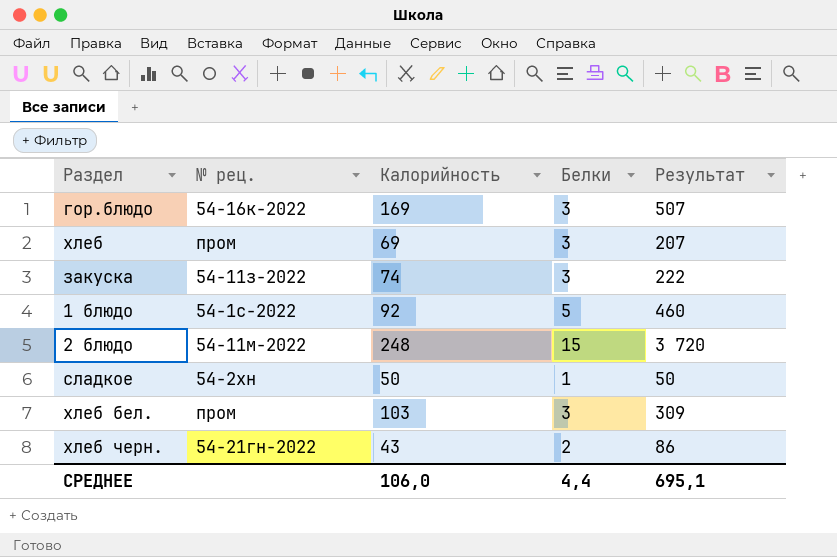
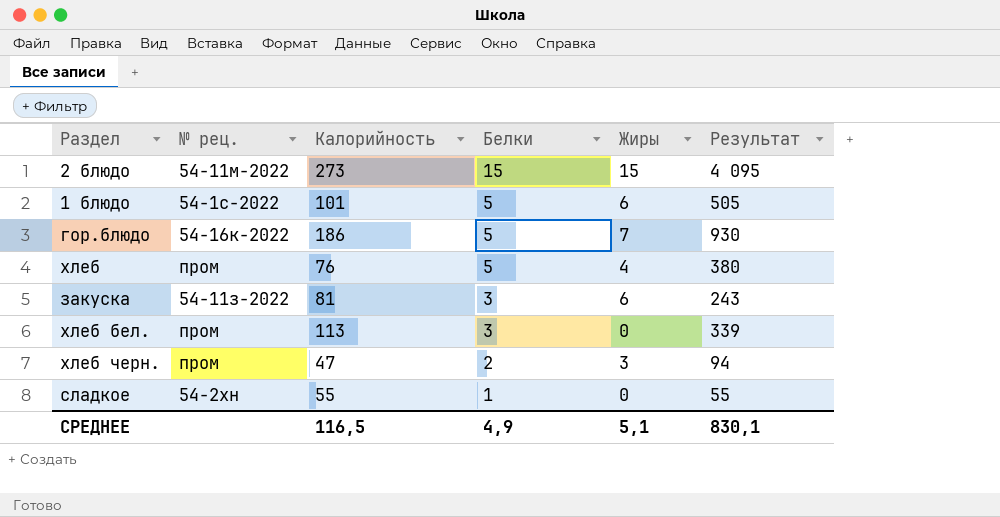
row order: none -> Белки descending
column Жиры | position: none -> 5
2 блюдо | Калорийность: 248 -> 273
2 блюдо | Результат: 3 720 -> 4 095
1 блюдо | Калорийность: 92 -> 101
1 блюдо | Результат: 460 -> 505
гор.блюдо | Калорийность: 169 -> 186
гор.блюдо | Белки: 3 -> 5
гор.блюдо | Результат: 507 -> 930
хлеб | Калорийность: 69 -> 76
хлеб | Белки: 3 -> 5
хлеб | Результат: 207 -> 380
закуска | Калорийность: 74 -> 81
закуска | Результат: 222 -> 243
хлеб бел. | Калорийность: 103 -> 113
хлеб бел. | Результат: 309 -> 339
хлеб черн. | № рец.: 54-21гн-2022 -> пром
хлеб черн. | Калорийность: 43 -> 47
хлеб черн. | Результат: 86 -> 94
сладкое | Калорийность: 50 -> 55
сладкое | Результат: 50 -> 55
СРЕДНЕЕ | Калорийность: 106,0 -> 116,5
СРЕДНЕЕ | Белки: 4,4 -> 4,9
СРЕДНЕЕ | Результат: 695,1 -> 830,1

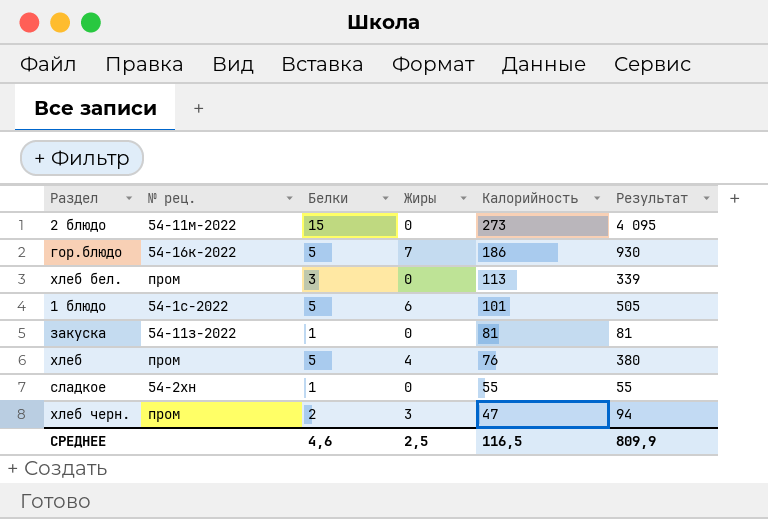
row order: Белки descending -> Калорийность descending
column Калорийность | position: 3 -> 5
2 блюдо | Жиры: 15 -> 0
закуска | Белки: 3 -> 1
закуска | Жиры: 6 -> 0
закуска | Результат: 243 -> 81
СРЕДНЕЕ | Белки: 4,9 -> 4,6
СРЕДНЕЕ | Жиры: 5,1 -> 2,5
СРЕДНЕЕ | Результат: 830,1 -> 809,9

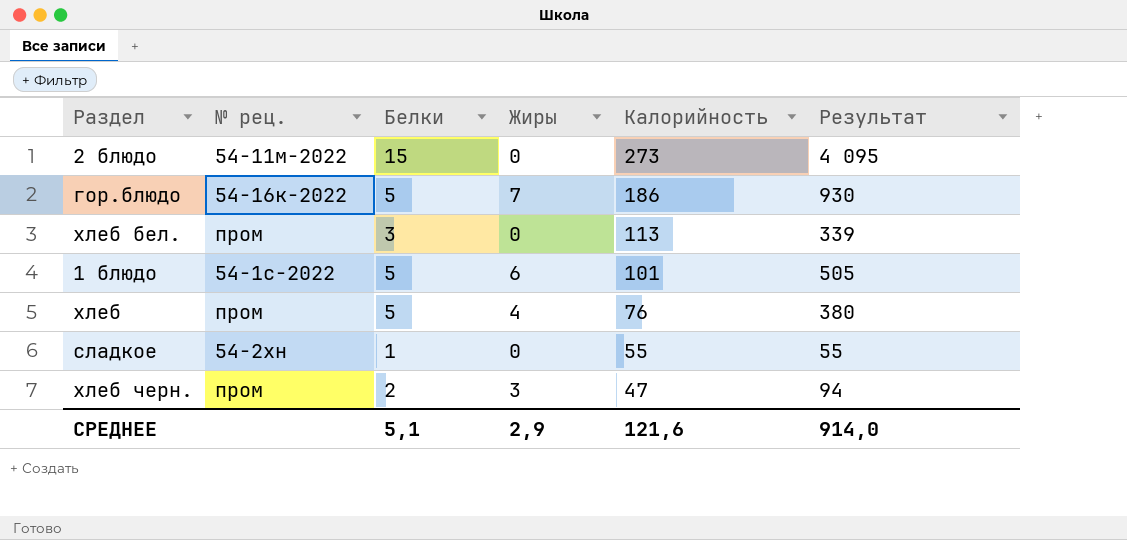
row закуска: 54-11з-2022 | 1 | 0 | 81 | 81 -> none
СРЕДНЕЕ | Белки: 4,6 -> 5,1
СРЕДНЕЕ | Жиры: 2,5 -> 2,9
СРЕДНЕЕ | Калорийность: 116,5 -> 121,6
СРЕДНЕЕ | Результат: 809,9 -> 914,0

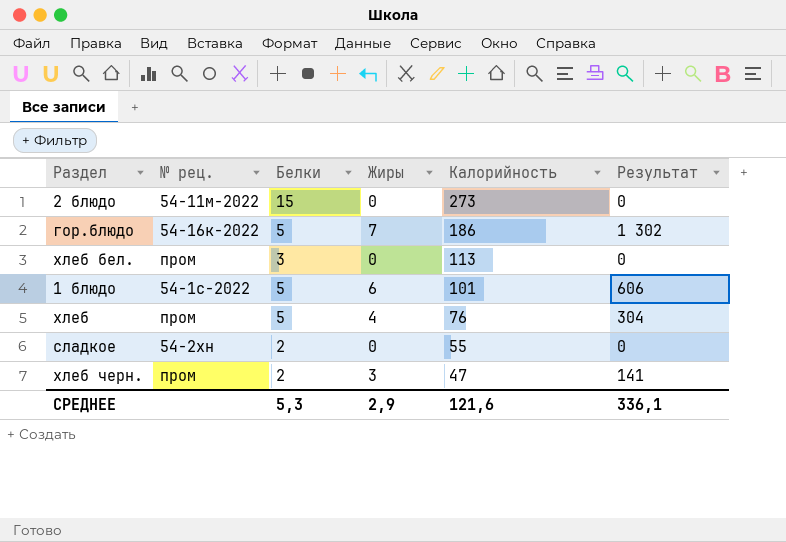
column Результат | formula: [Белки] * [Калорийность] -> [Жиры] * [Калорийность]
сладкое | Белки: 1 -> 2
СРЕДНЕЕ | Белки: 5,1 -> 5,3
СРЕДНЕЕ | Результат: 914,0 -> 336,1

